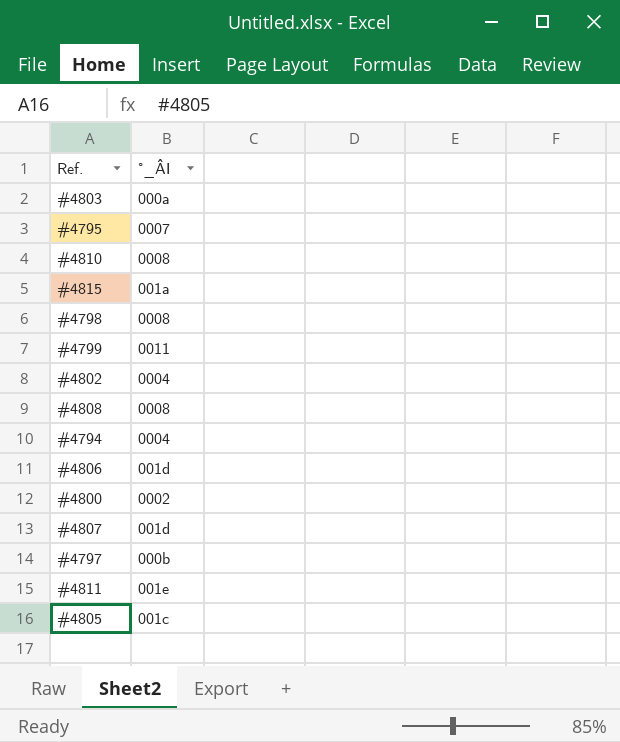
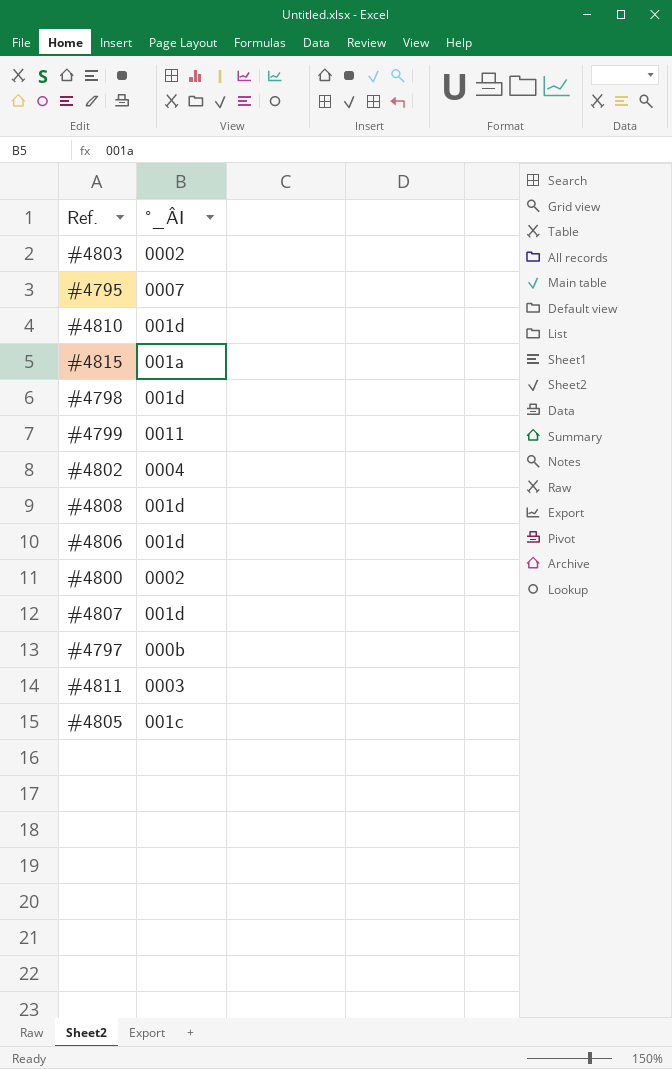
row #4794: 0004 -> none
#4803 | °_ÂI: 000a -> 0002
#4810 | °_ÂI: 0008 -> 001d
#4798 | °_ÂI: 0008 -> 001d
#4808 | °_ÂI: 0008 -> 001d
#4811 | °_ÂI: 001e -> 0003

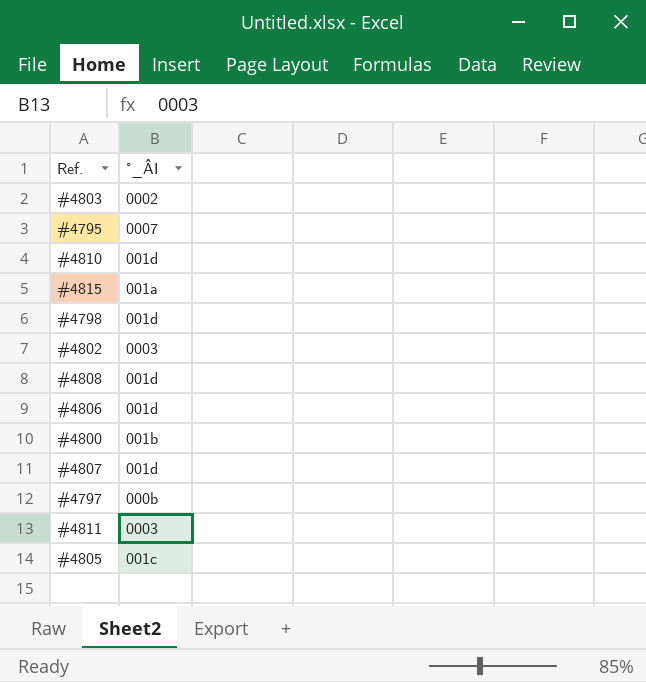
row #4799: 0011 -> none
#4802 | °_ÂI: 0004 -> 0003
#4800 | °_ÂI: 0002 -> 001b

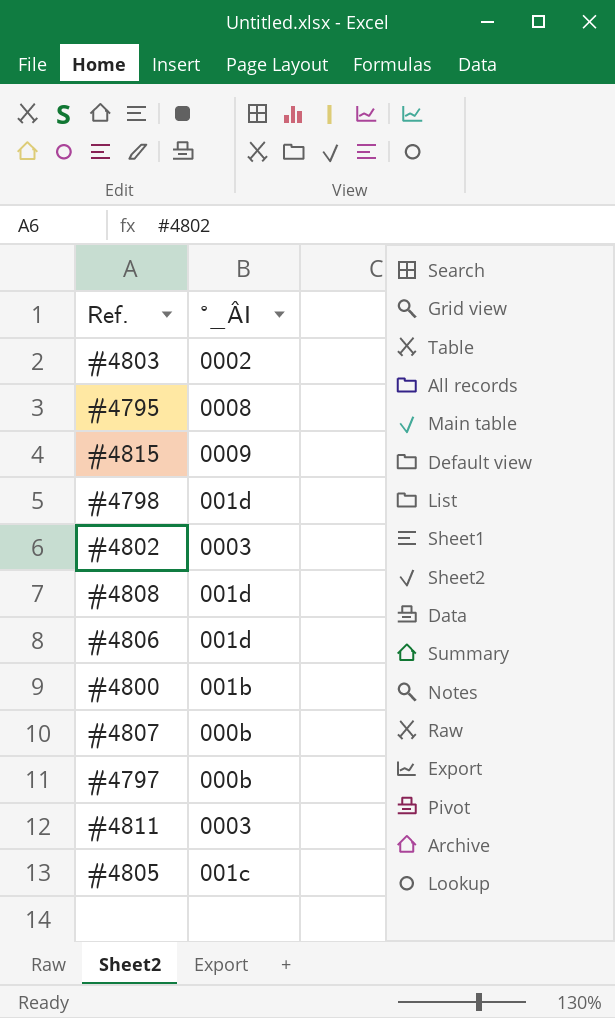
row #4810: 001d -> none
#4795 | °_ÂI: 0007 -> 0008
#4815 | °_ÂI: 001a -> 0009
#4807 | °_ÂI: 001d -> 000b

